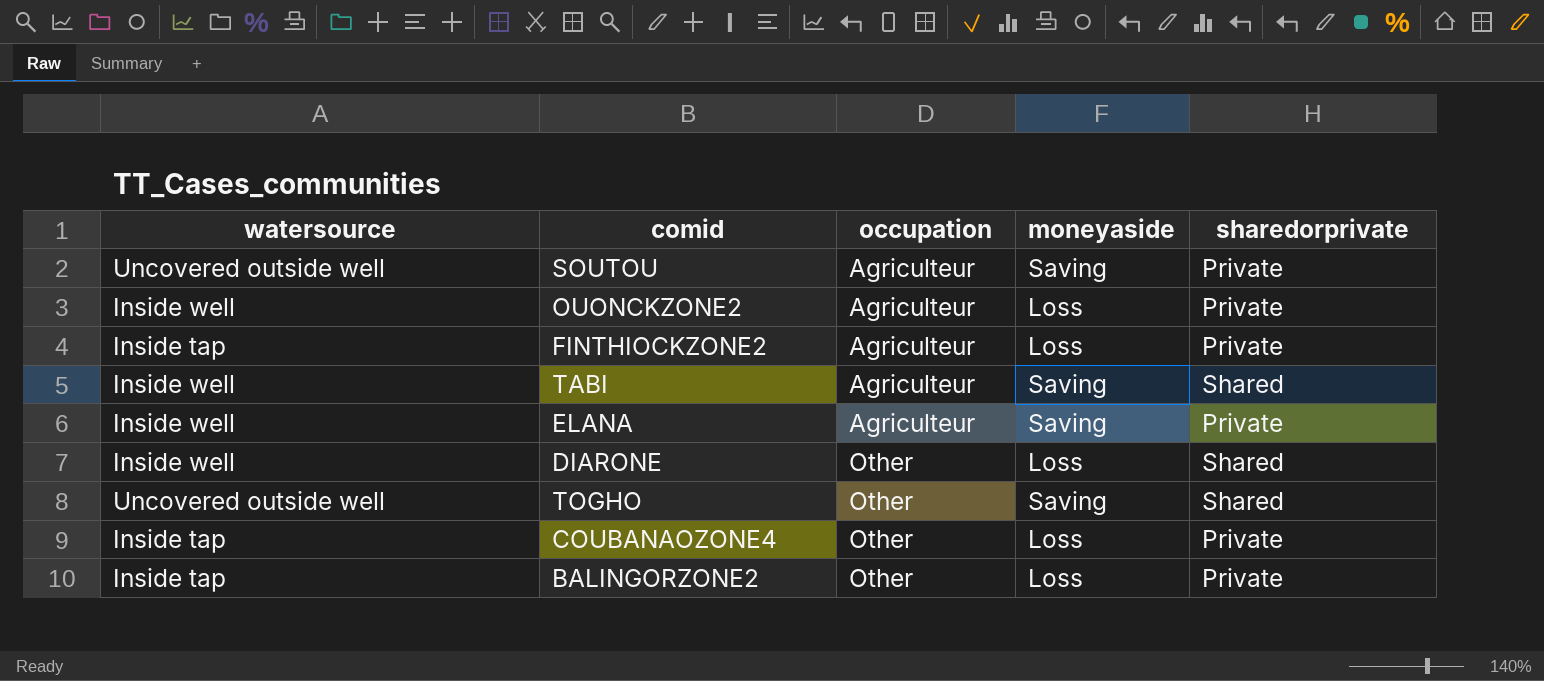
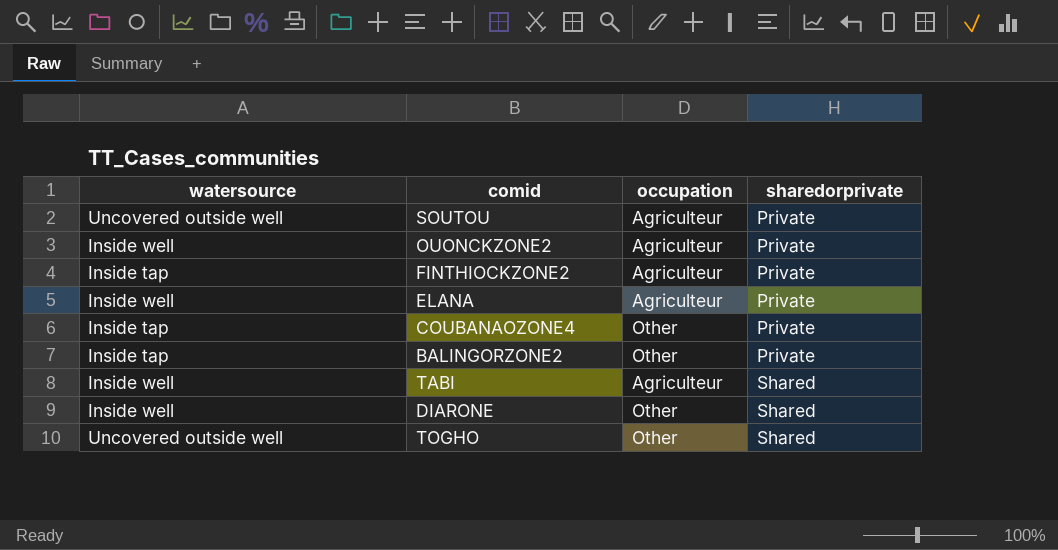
row order: occupation ascending -> sharedorprivate ascending
column moneyaside | position: 4 -> none

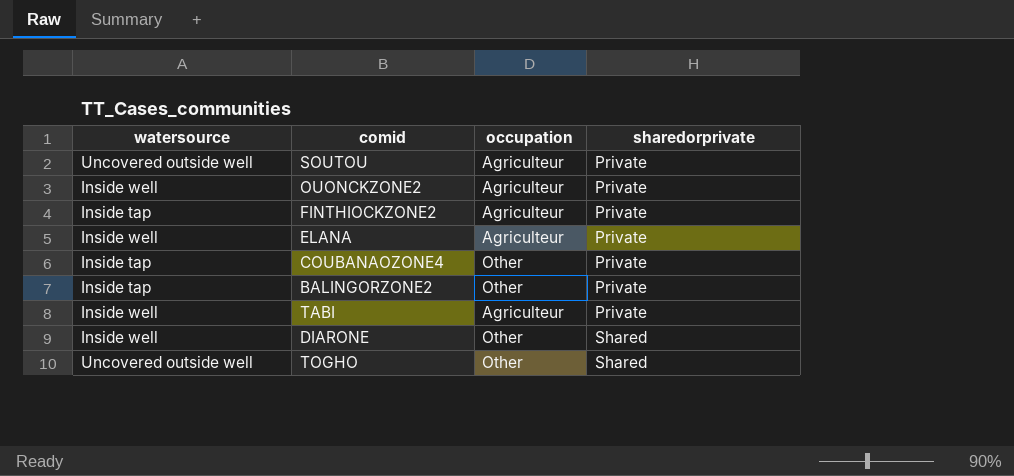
TABI | sharedorprivate: Shared -> Private

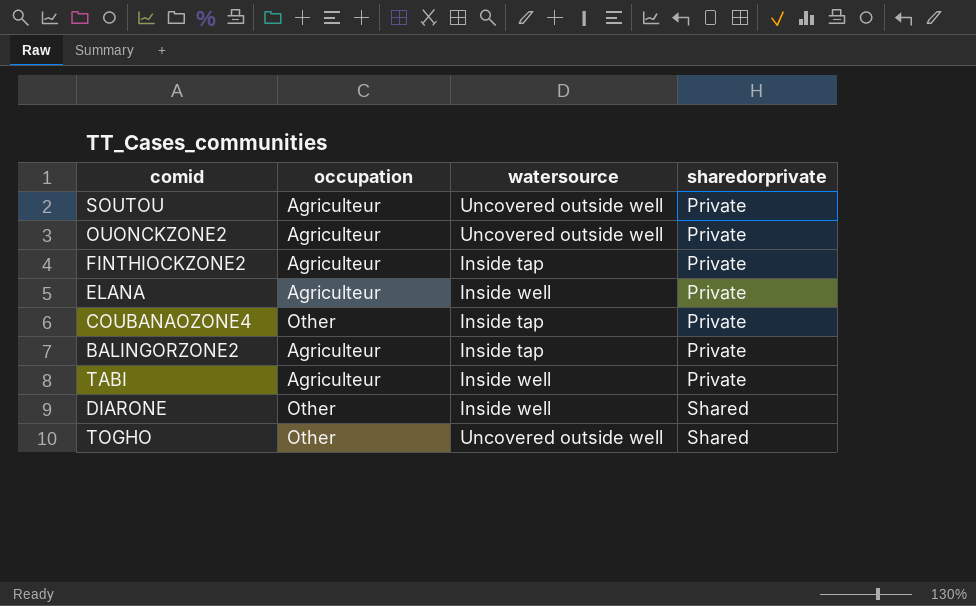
column watersource | position: 1 -> 3
OUONCKZONE2 | watersource: Inside well -> Uncovered outside well
BALINGORZONE2 | occupation: Other -> Agriculteur

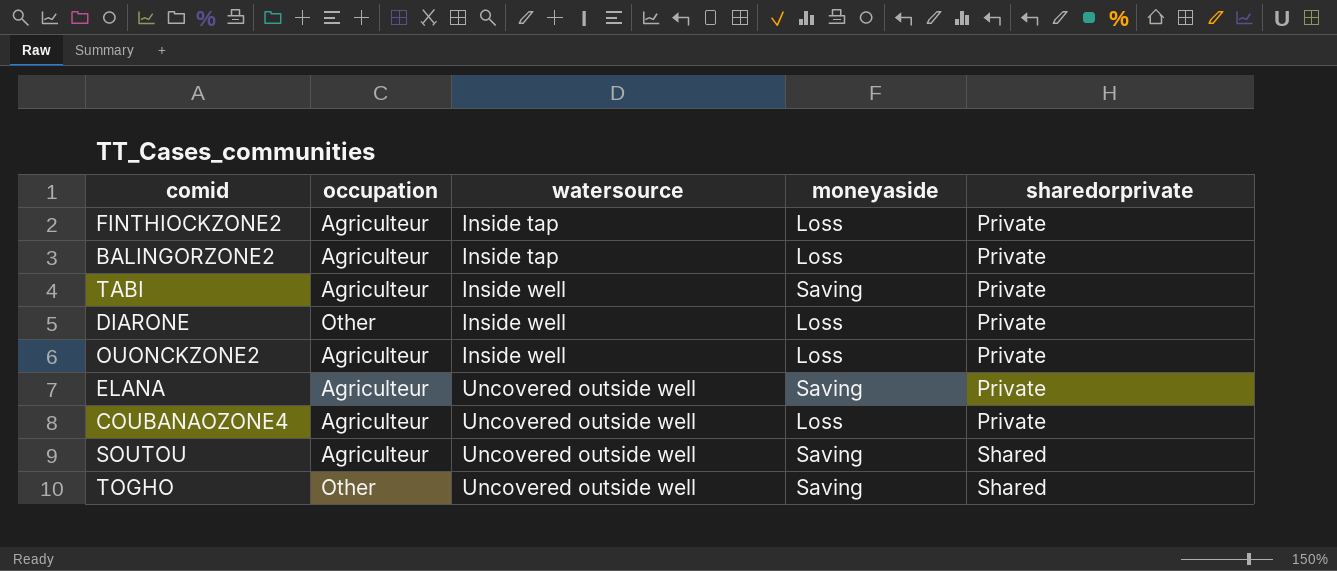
row order: sharedorprivate ascending -> watersource ascending
column moneyaside | position: none -> 4
DIARONE | sharedorprivate: Shared -> Private
OUONCKZONE2 | watersource: Uncovered outside well -> Inside well
ELANA | watersource: Inside well -> Uncovered outside well
COUBANAOZONE4 | occupation: Other -> Agriculteur
COUBANAOZONE4 | watersource: Inside tap -> Uncovered outside well
SOUTOU | sharedorprivate: Private -> Shared

